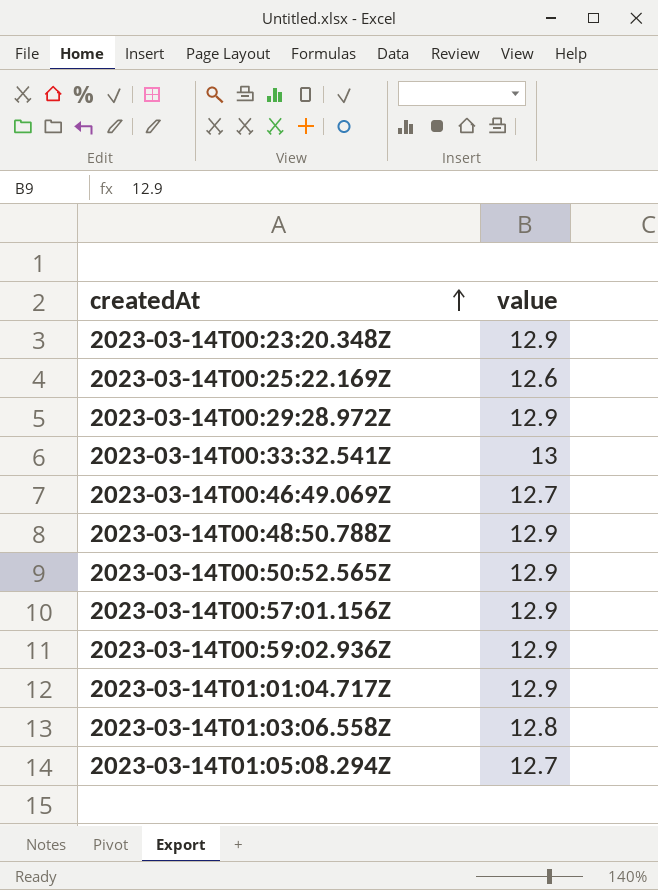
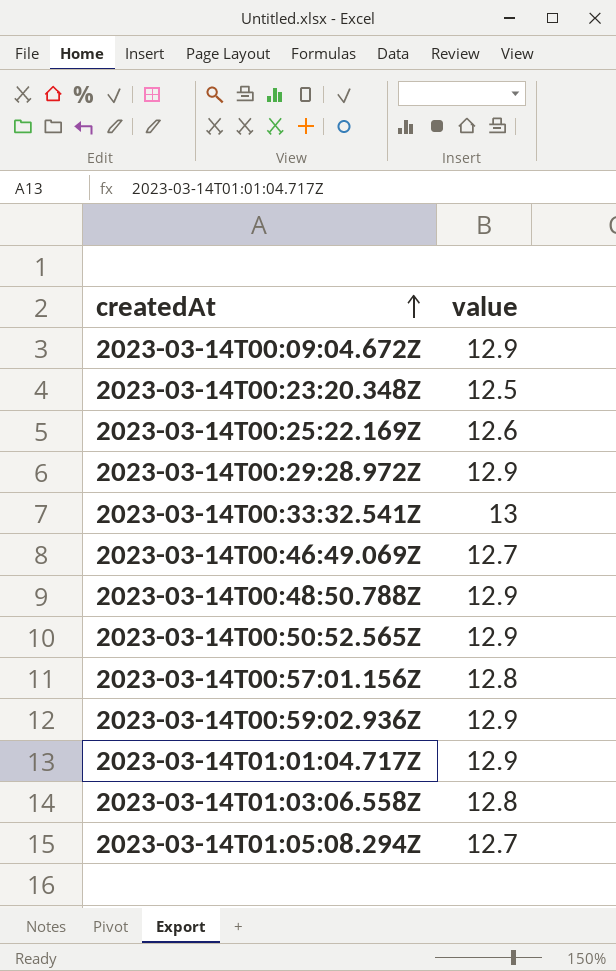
row 2023-03-14T00:09:04.672Z: none -> 12.9
2023-03-14T00:23:20.348Z | value: 12.9 -> 12.5
2023-03-14T00:57:01.156Z | value: 12.9 -> 12.8

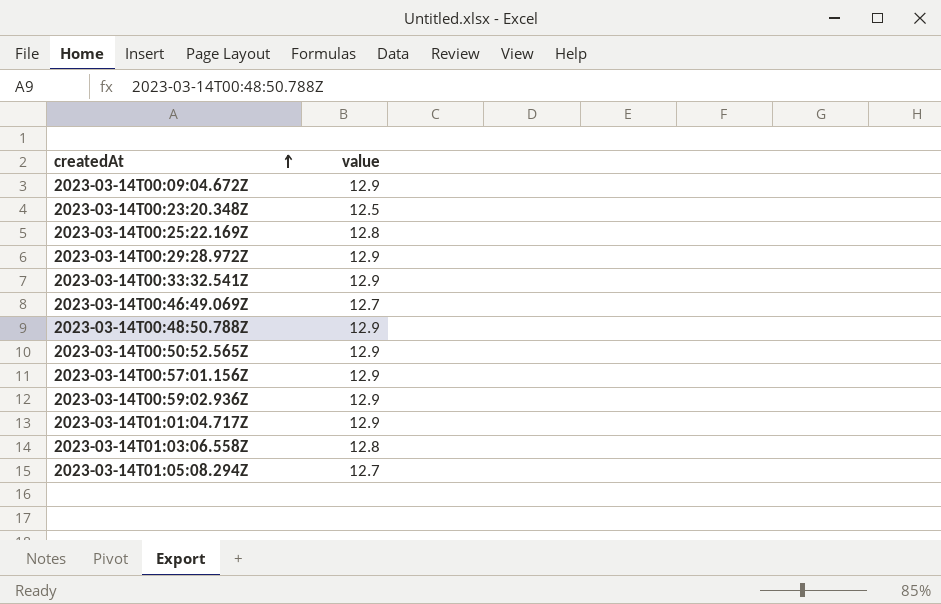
2023-03-14T00:25:22.169Z | value: 12.6 -> 12.8
2023-03-14T00:33:32.541Z | value: 13 -> 12.9
2023-03-14T00:57:01.156Z | value: 12.8 -> 12.9

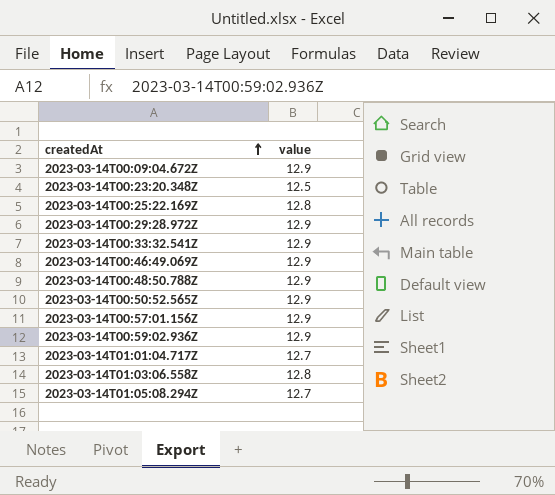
2023-03-14T00:46:49.069Z | value: 12.7 -> 12.9
2023-03-14T01:01:04.717Z | value: 12.9 -> 12.7

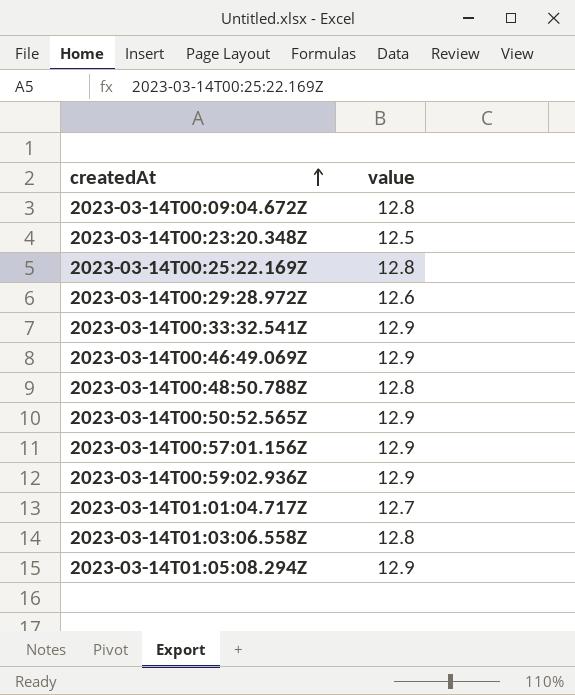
2023-03-14T00:09:04.672Z | value: 12.9 -> 12.8
2023-03-14T00:29:28.972Z | value: 12.9 -> 12.6
2023-03-14T00:48:50.788Z | value: 12.9 -> 12.8
2023-03-14T01:05:08.294Z | value: 12.7 -> 12.9

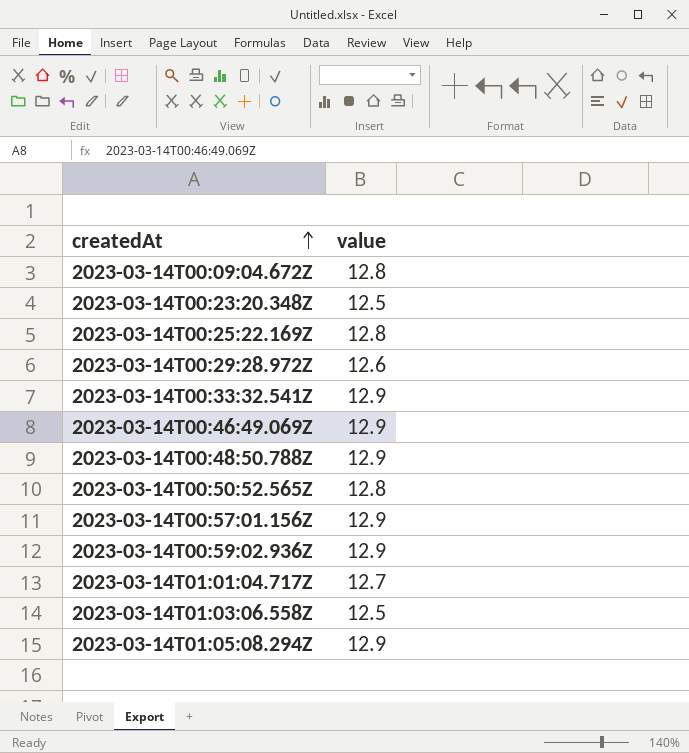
2023-03-14T00:48:50.788Z | value: 12.8 -> 12.9
2023-03-14T00:50:52.565Z | value: 12.9 -> 12.8
2023-03-14T01:03:06.558Z | value: 12.8 -> 12.5

